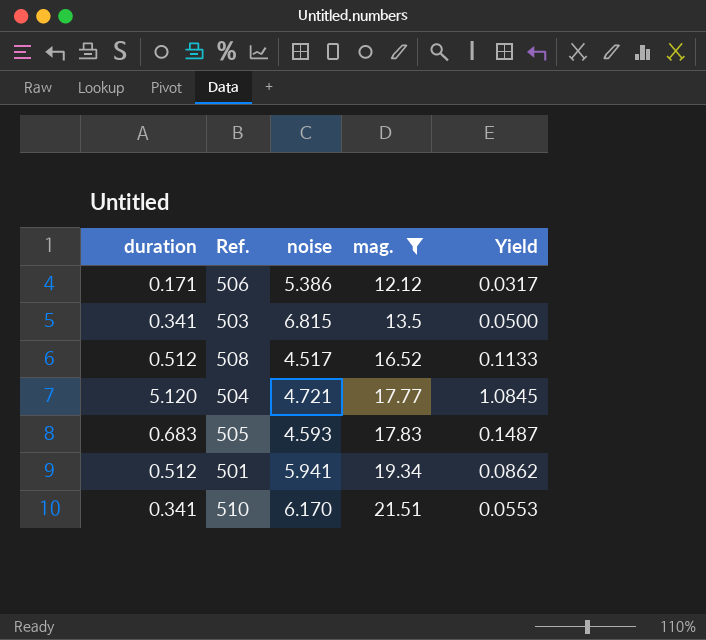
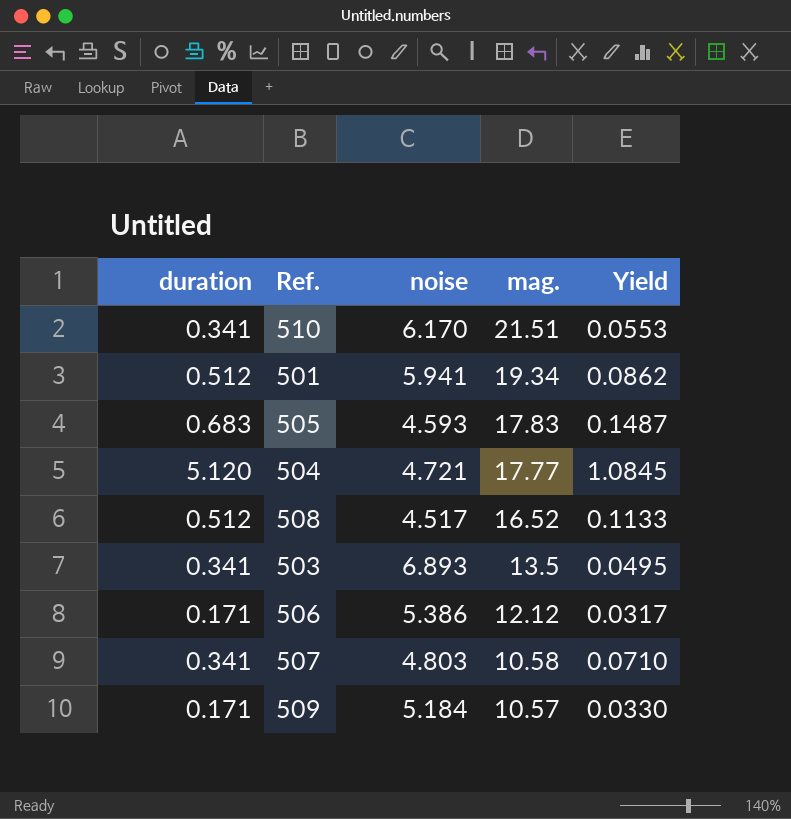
filter: mag. >= 12.12 -> none
row order: mag. ascending -> mag. descending
503 | noise: 6.815 -> 6.893
503 | Yield: 0.0500 -> 0.0495

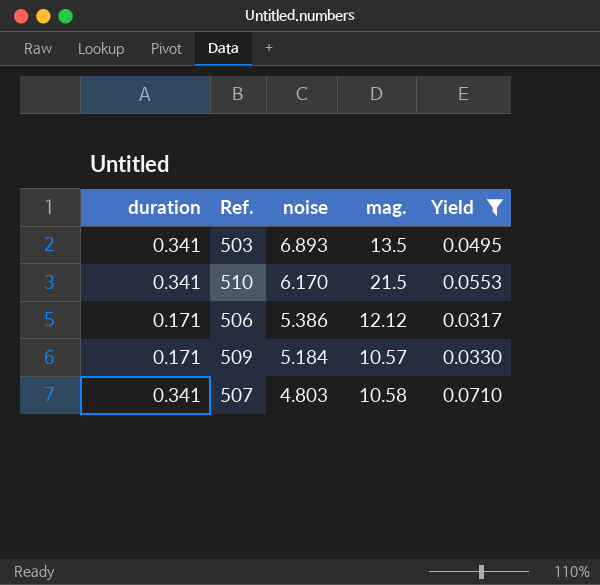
filter: none -> Yield <= 0.0710
row order: mag. descending -> noise descending
510 | mag.: 21.51 -> 21.5

